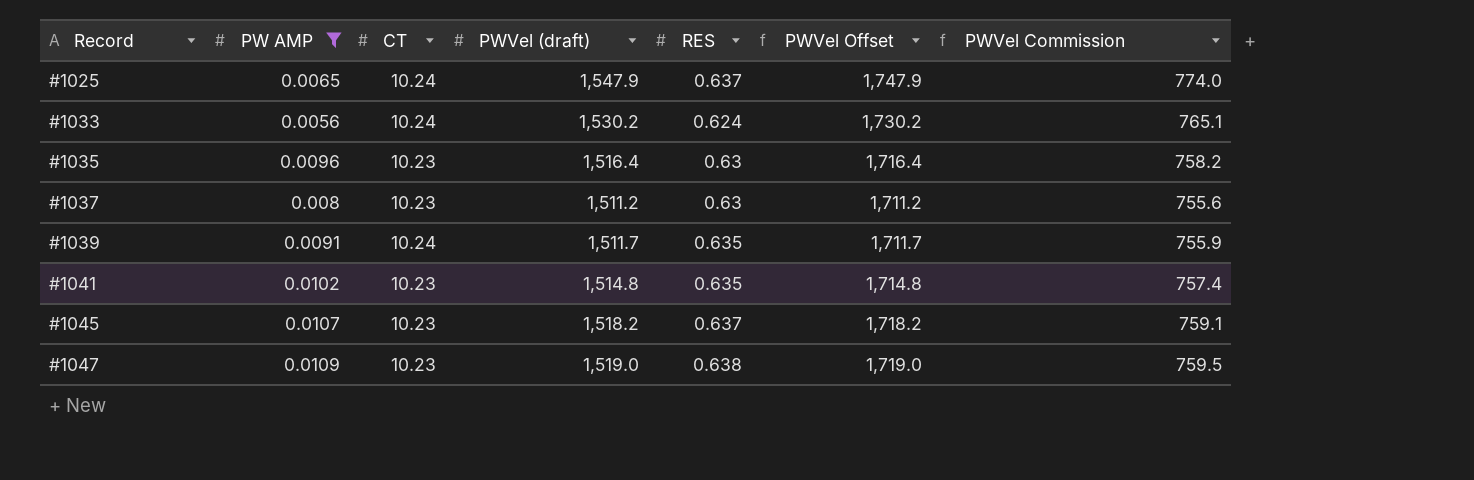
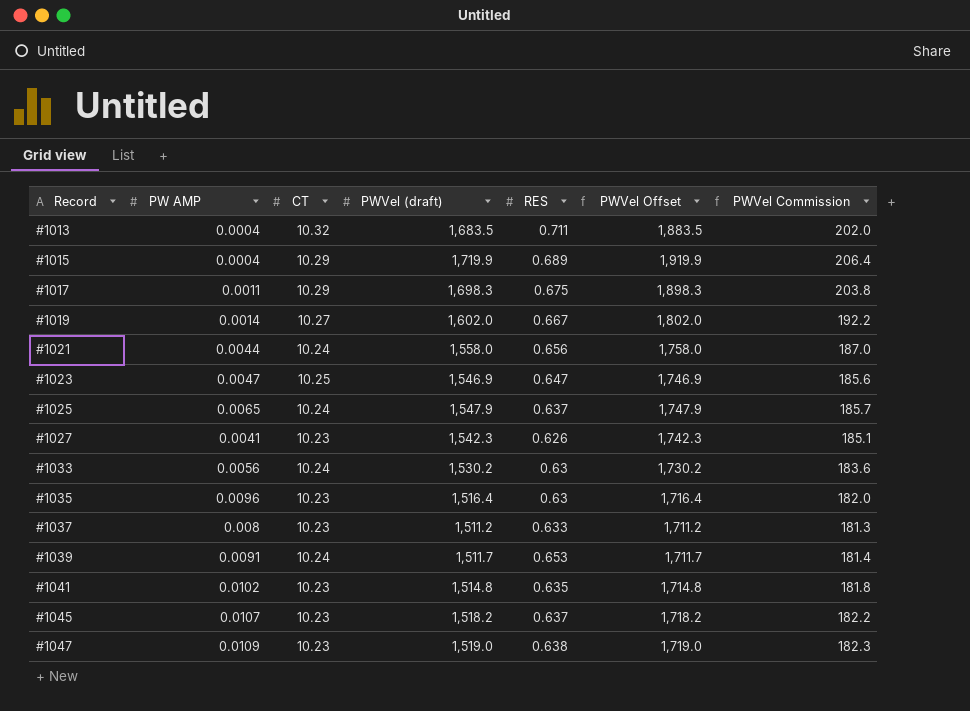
filter: PW AMP >= 0.0056 -> none
column PWVel Commission | formula: [PWVel (draft)] * 0.5 -> [PWVel (draft)] * 0.12
#1033 | RES: 0.624 -> 0.63
#1037 | RES: 0.63 -> 0.633
#1039 | RES: 0.635 -> 0.653

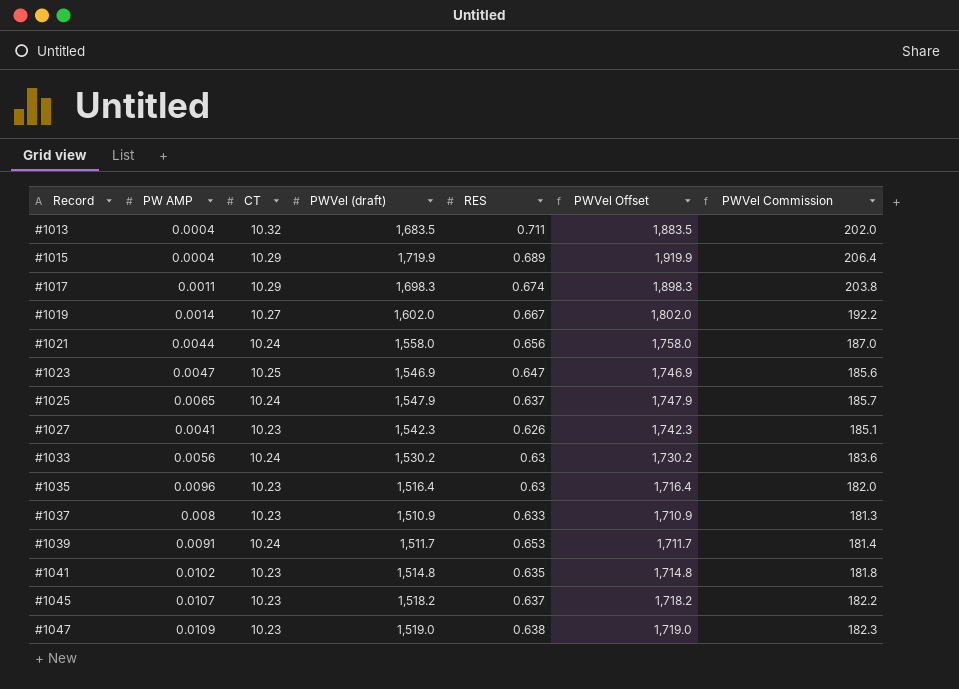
#1017 | RES: 0.675 -> 0.674
#1037 | PWVel (draft): 1,511.2 -> 1,510.9
#1037 | PWVel Offset: 1,711.2 -> 1,710.9

